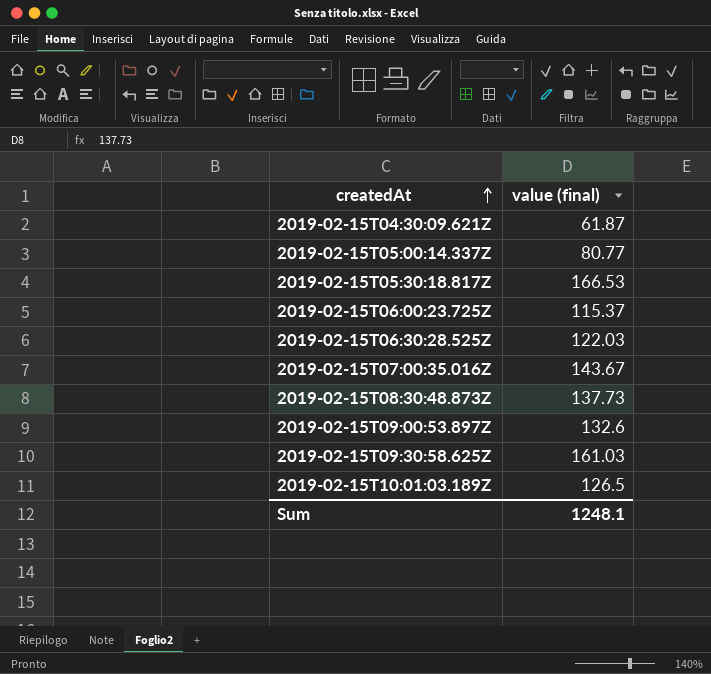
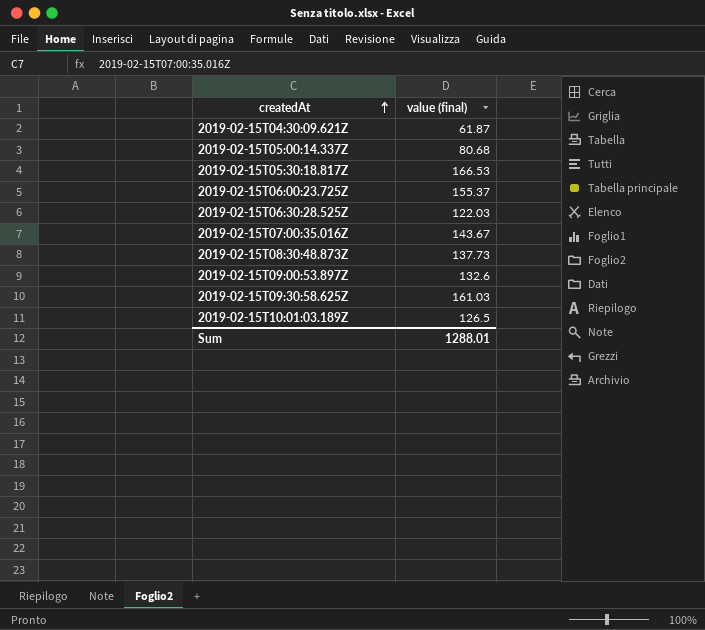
2019-02-15T05:00:14.337Z | value (final): 80.77 -> 80.68
2019-02-15T06:00:23.725Z | value (final): 115.37 -> 155.37
Sum | value (final): 1248.1 -> 1288.01

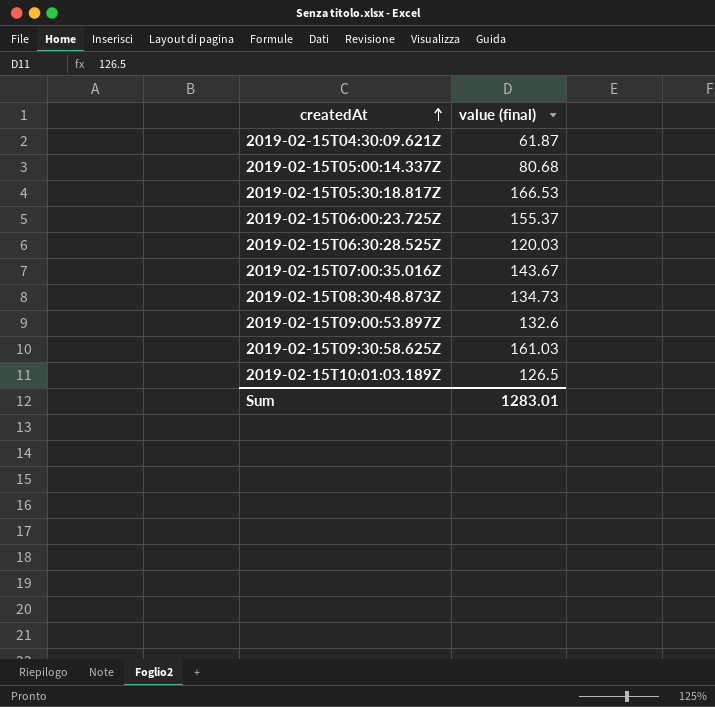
2019-02-15T06:30:28.525Z | value (final): 122.03 -> 120.03
2019-02-15T08:30:48.873Z | value (final): 137.73 -> 134.73
Sum | value (final): 1288.01 -> 1283.01

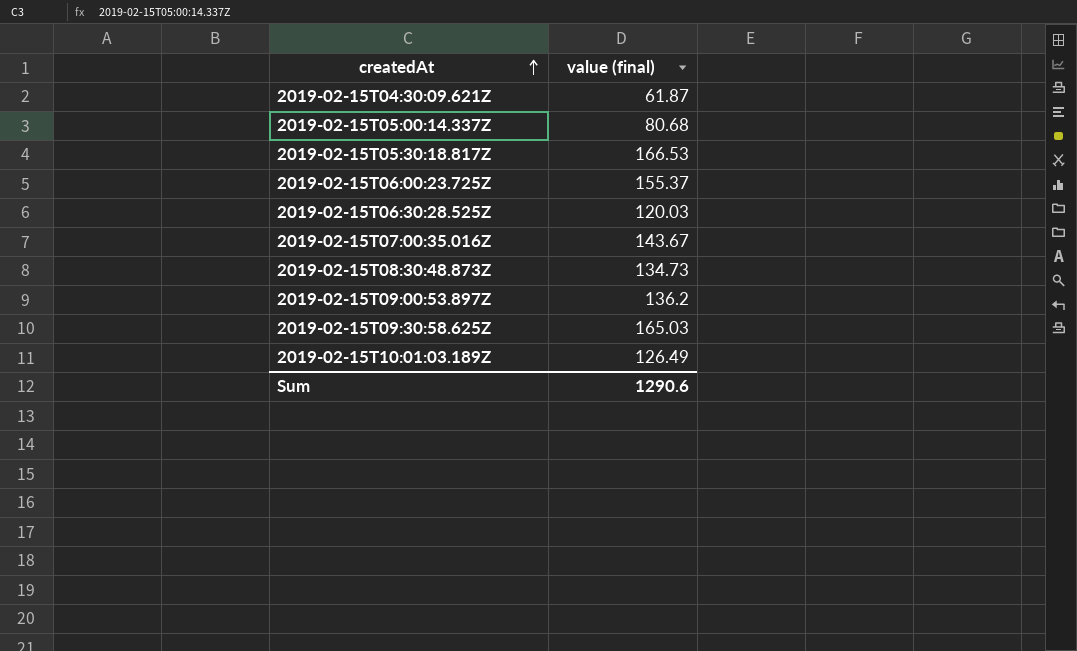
2019-02-15T09:00:53.897Z | value (final): 132.6 -> 136.2
2019-02-15T09:30:58.625Z | value (final): 161.03 -> 165.03
2019-02-15T10:01:03.189Z | value (final): 126.5 -> 126.49
Sum | value (final): 1283.01 -> 1290.6

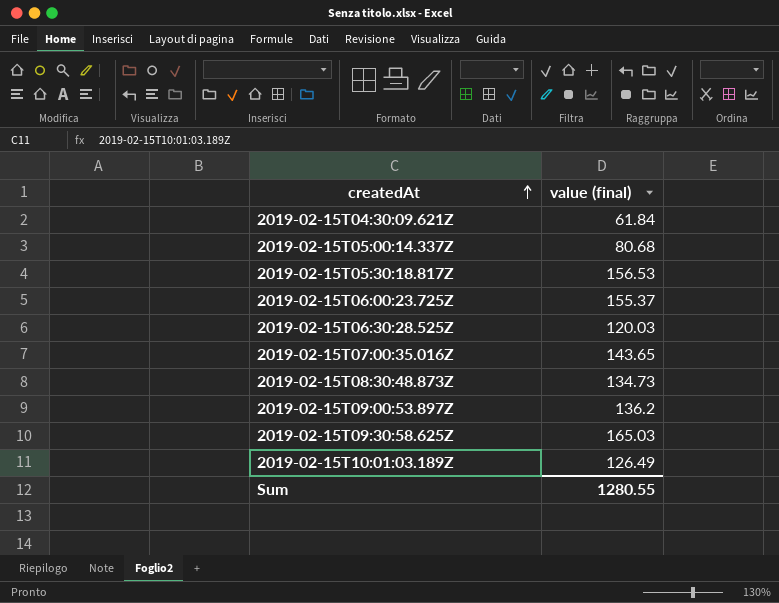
2019-02-15T04:30:09.621Z | value (final): 61.87 -> 61.84
2019-02-15T05:30:18.817Z | value (final): 166.53 -> 156.53
2019-02-15T07:00:35.016Z | value (final): 143.67 -> 143.65
Sum | value (final): 1290.6 -> 1280.55

